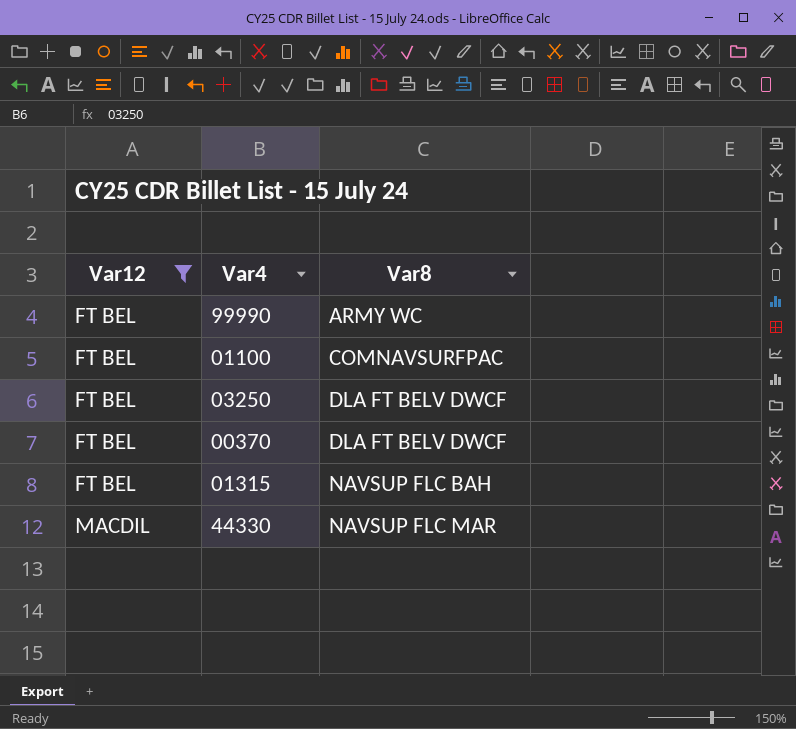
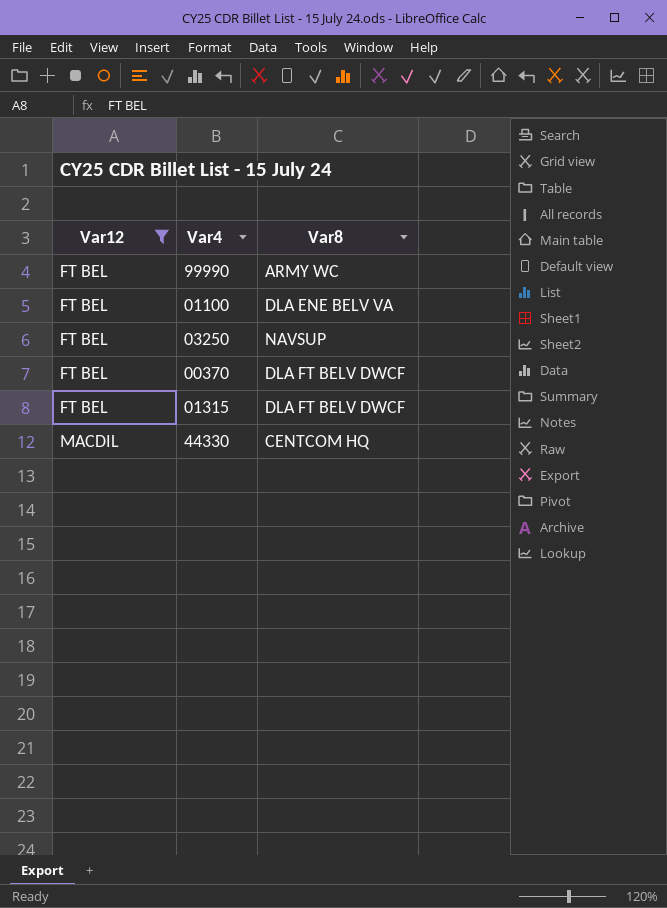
01100 | Var8: COMNAVSURFPAC -> DLA ENE BELV VA
03250 | Var8: DLA FT BELV DWCF -> NAVSUP
01315 | Var8: NAVSUP FLC BAH -> DLA FT BELV DWCF
44330 | Var8: NAVSUP FLC MAR -> CENTCOM HQ

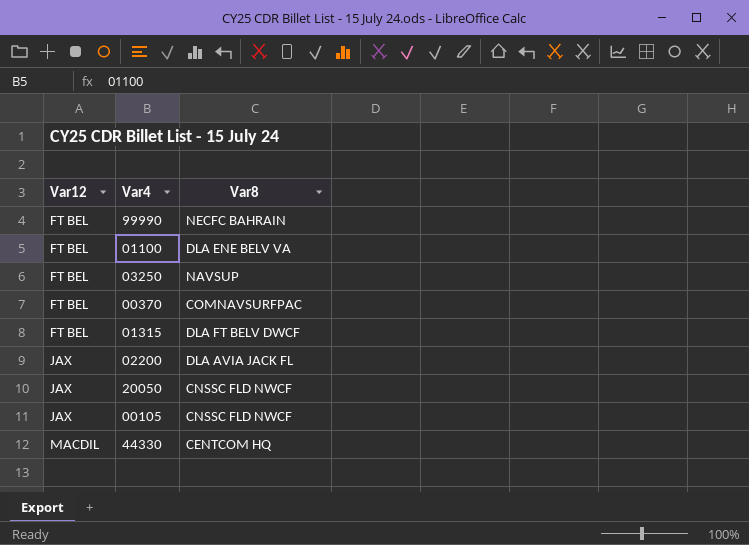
filter: Var12 != JAX -> none
99990 | Var8: ARMY WC -> NECFC BAHRAIN
00370 | Var8: DLA FT BELV DWCF -> COMNAVSURFPAC

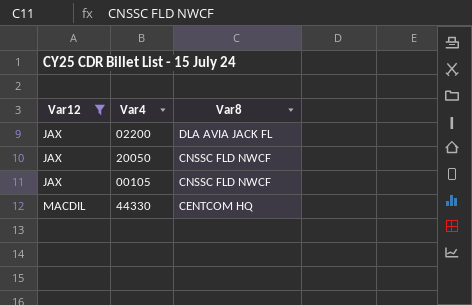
filter: none -> Var12 != FT BEL

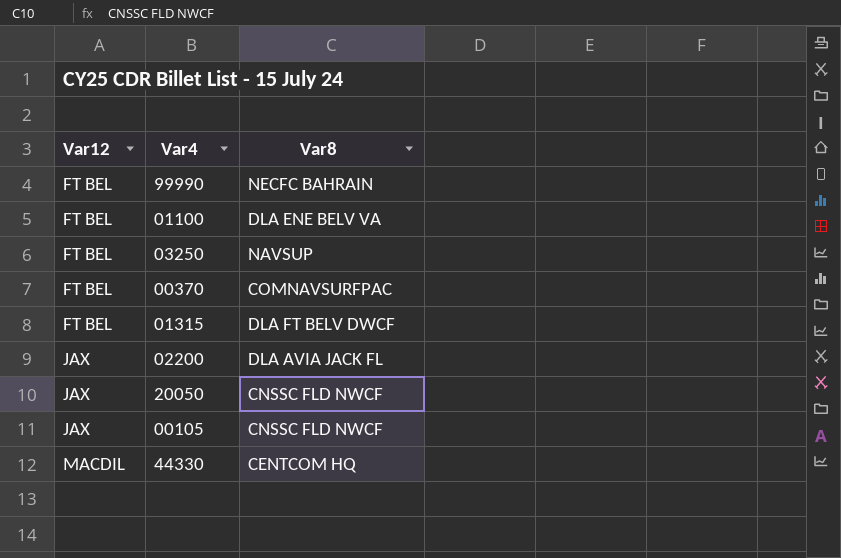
filter: Var12 != FT BEL -> none

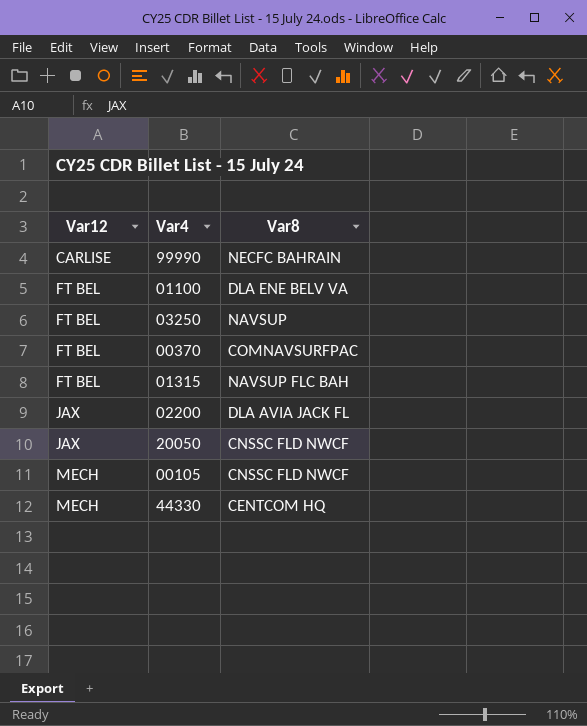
99990 | Var12: FT BEL -> CARLISE
01315 | Var8: DLA FT BELV DWCF -> NAVSUP FLC BAH
00105 | Var12: JAX -> MECH
44330 | Var12: MACDIL -> MECH

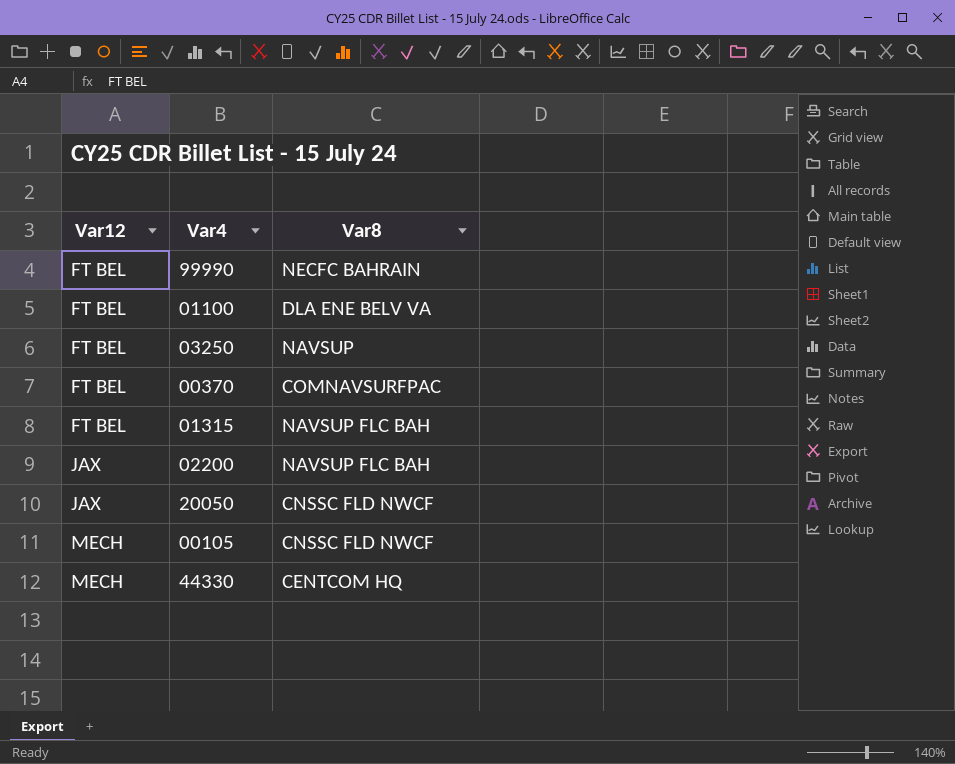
99990 | Var12: CARLISE -> FT BEL
02200 | Var8: DLA AVIA JACK FL -> NAVSUP FLC BAH

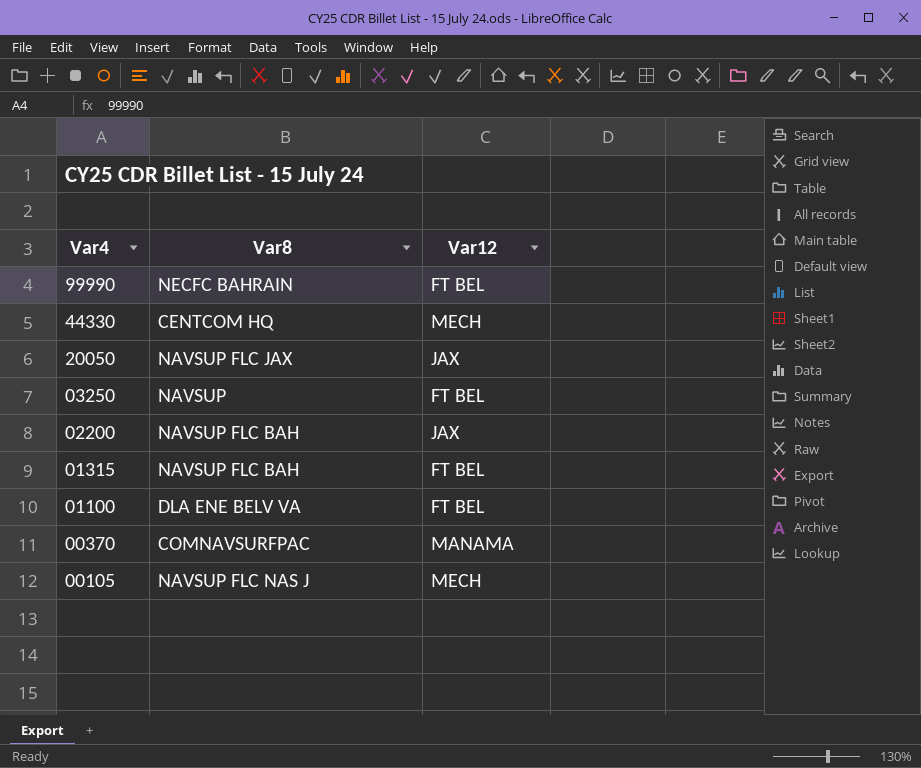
row order: Var12 ascending -> Var4 descending
column Var12 | position: 1 -> 3
20050 | Var8: CNSSC FLD NWCF -> NAVSUP FLC JAX
00370 | Var12: FT BEL -> MANAMA
00105 | Var8: CNSSC FLD NWCF -> NAVSUP FLC NAS J

